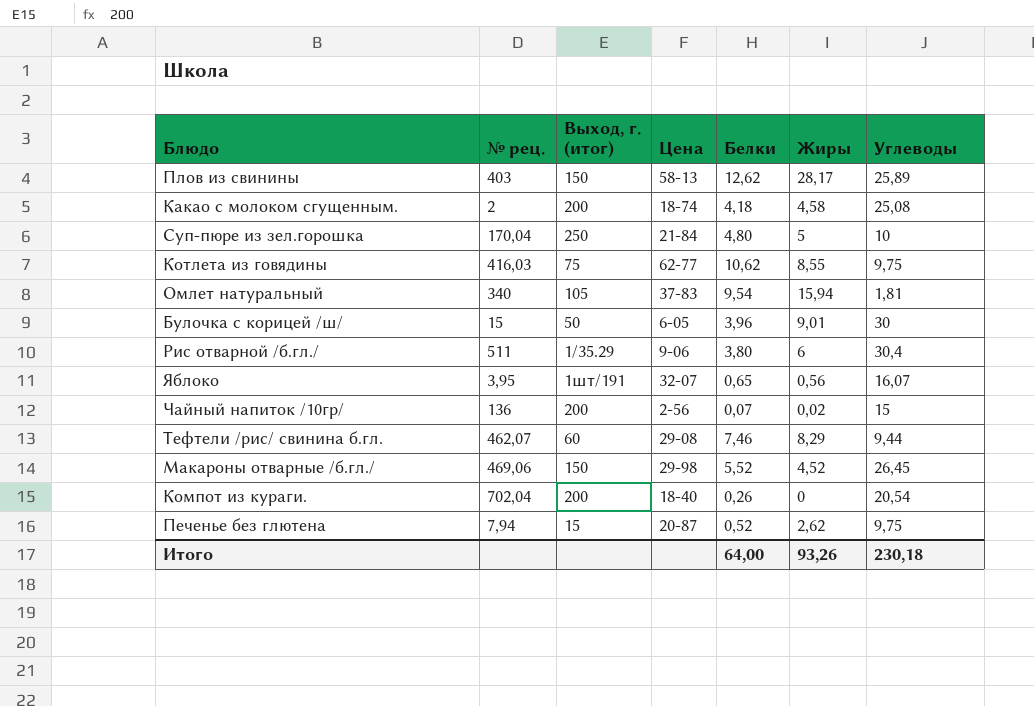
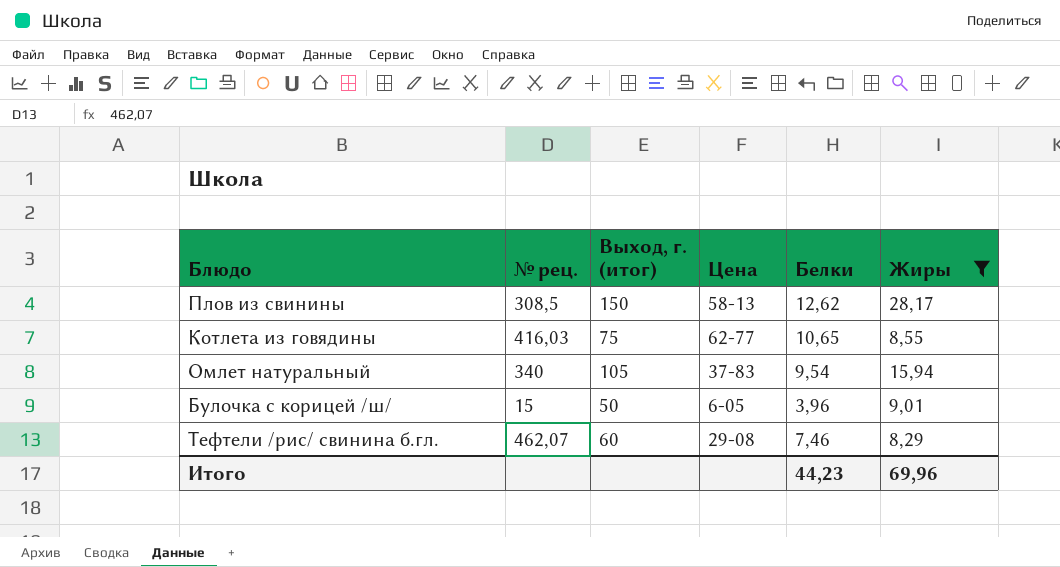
filter: none -> Жиры >= 8,29
column Углеводы | position: 7 -> none
Плов из свинины | № рец.: 403 -> 308,5
Котлета из говядины | Белки: 10,62 -> 10,65
Итого | Белки: 64,00 -> 44,23
Итого | Жиры: 93,26 -> 69,96

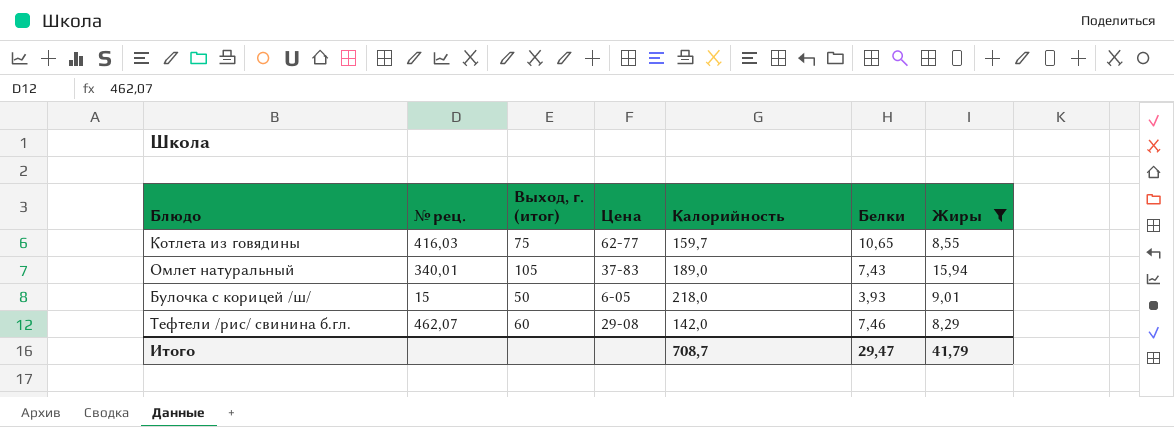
column Калорийность | position: none -> 5
row Плов из свинины: 308,5 | 150 | 58-13 | 12,62 | 28,17 -> none
Омлет натуральный | № рец.: 340 -> 340,01
Омлет натуральный | Белки: 9,54 -> 7,43
Булочка с корицей /ш/ | Белки: 3,96 -> 3,93
Итого | Белки: 44,23 -> 29,47
Итого | Жиры: 69,96 -> 41,79

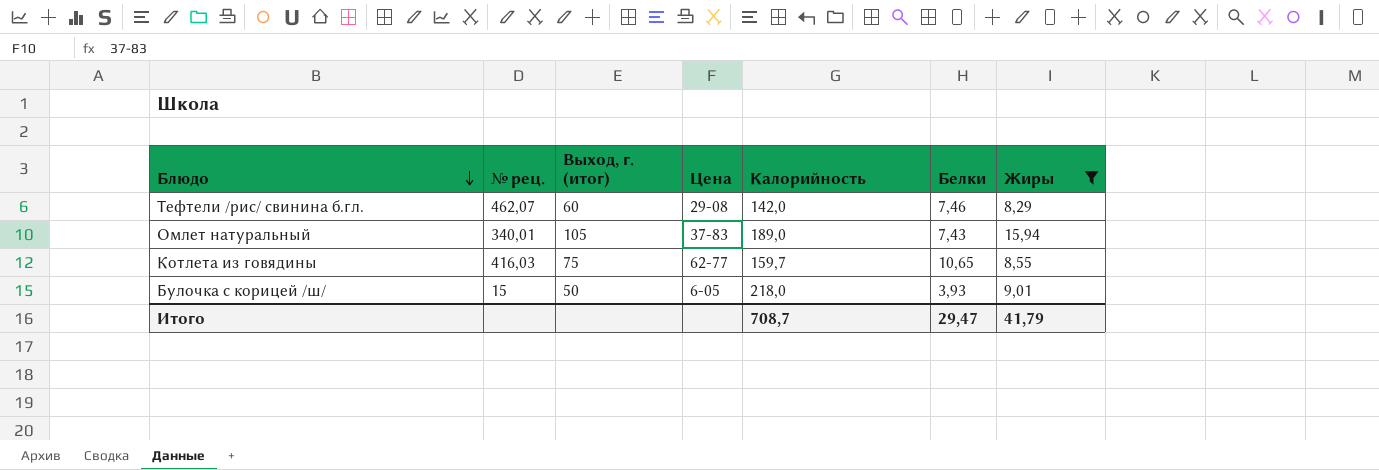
row order: none -> Блюдо descending

